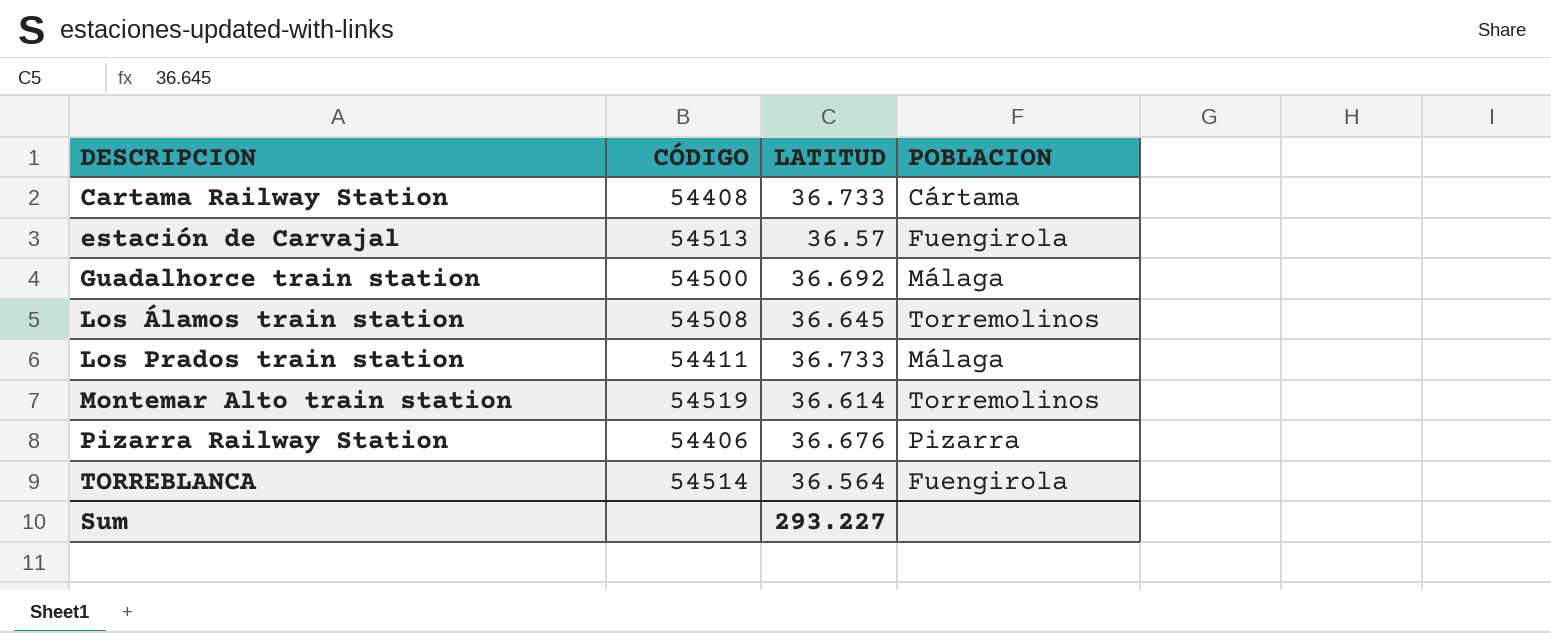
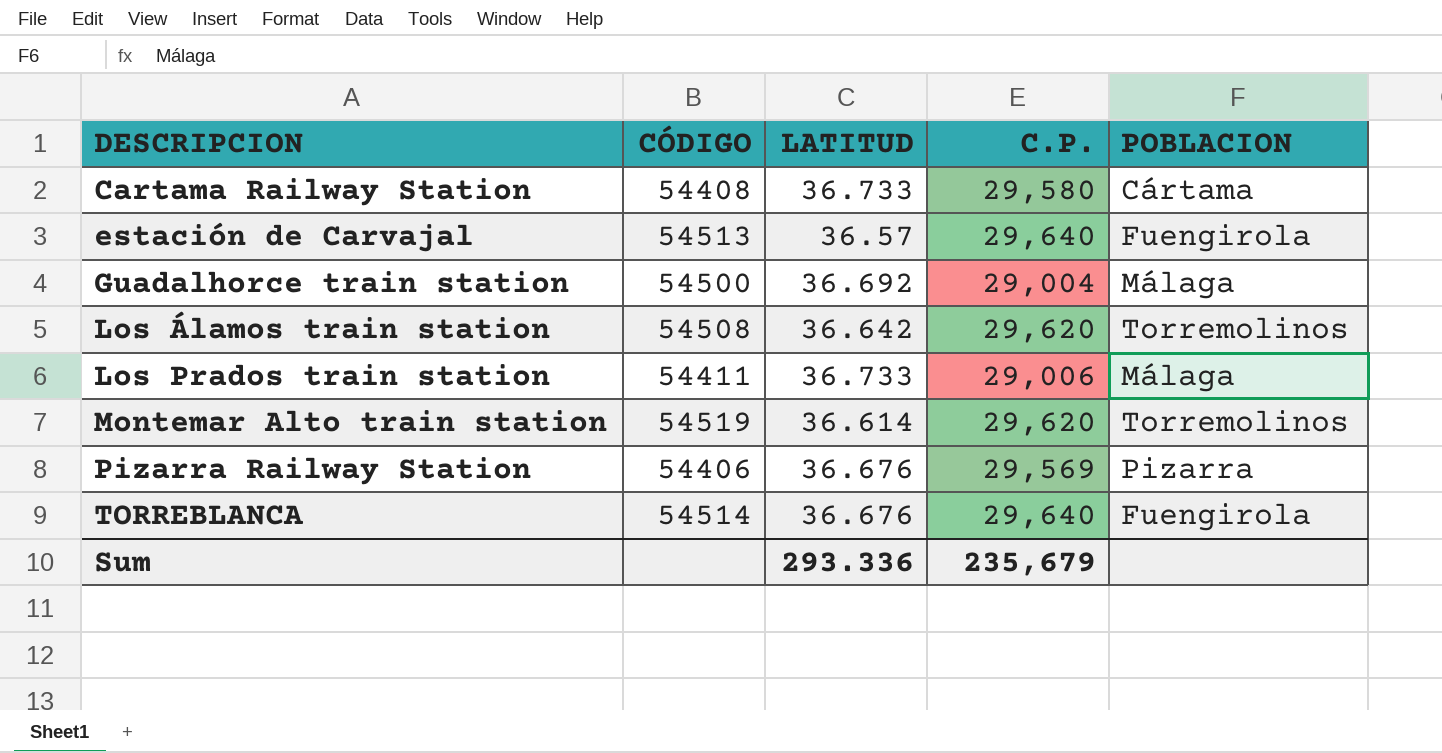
column C.P. | position: none -> 4
Los Álamos train station | LATITUD: 36.645 -> 36.642
TORREBLANCA | LATITUD: 36.564 -> 36.676
Sum | LATITUD: 293.227 -> 293.336

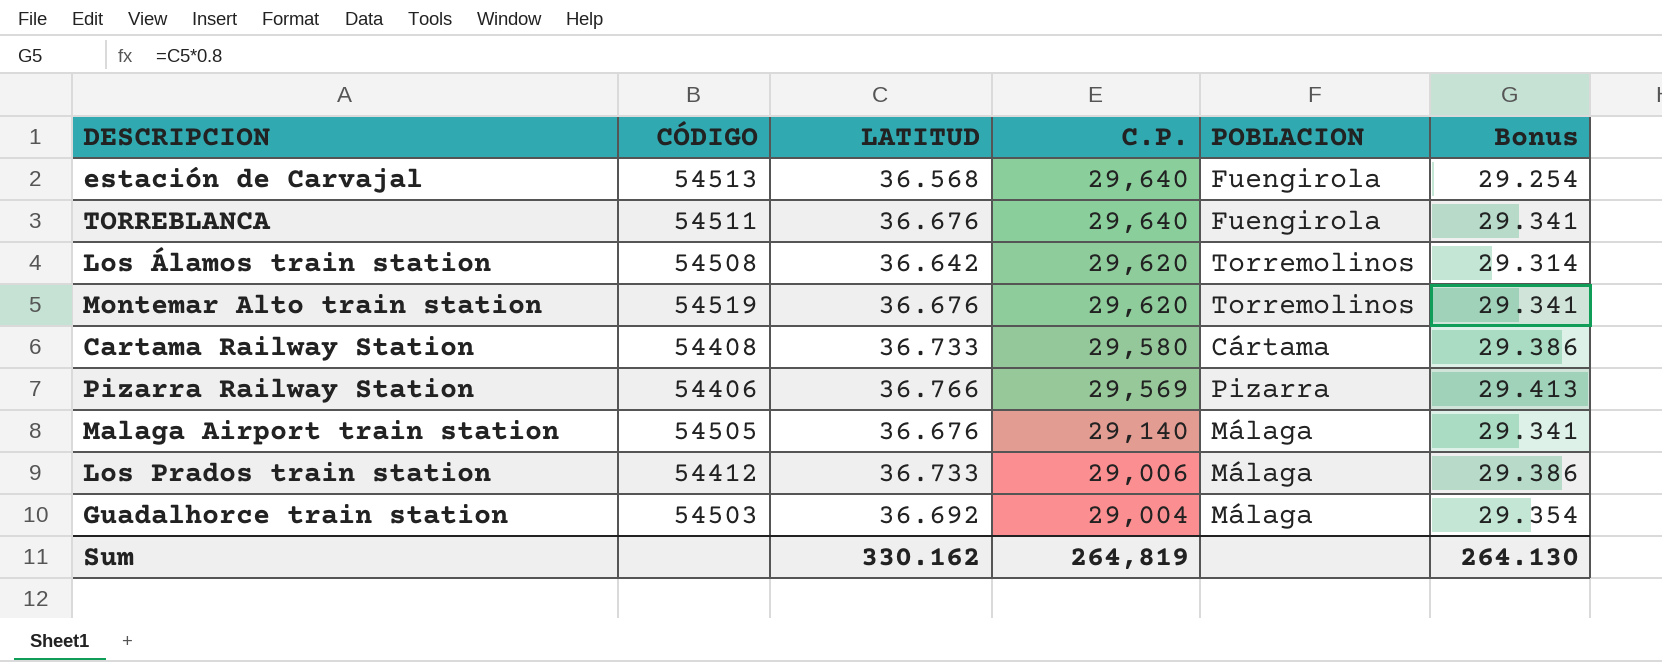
row order: DESCRIPCION ascending -> C.P. descending
column Bonus | formula: none -> [LATITUD] * 0.8
estación de Carvajal | LATITUD: 36.57 -> 36.568
TORREBLANCA | CÓDIGO: 54514 -> 54511
Montemar Alto train station | LATITUD: 36.614 -> 36.676
Pizarra Railway Station | LATITUD: 36.676 -> 36.766
row Malaga Airport train station: none -> 54505 | 36.676 | 29,140 | Málaga | 29.341
Los Prados train station | CÓDIGO: 54411 -> 54412
Guadalhorce train station | CÓDIGO: 54500 -> 54503
Sum | LATITUD: 293.336 -> 330.162
Sum | C.P.: 235,679 -> 264,819

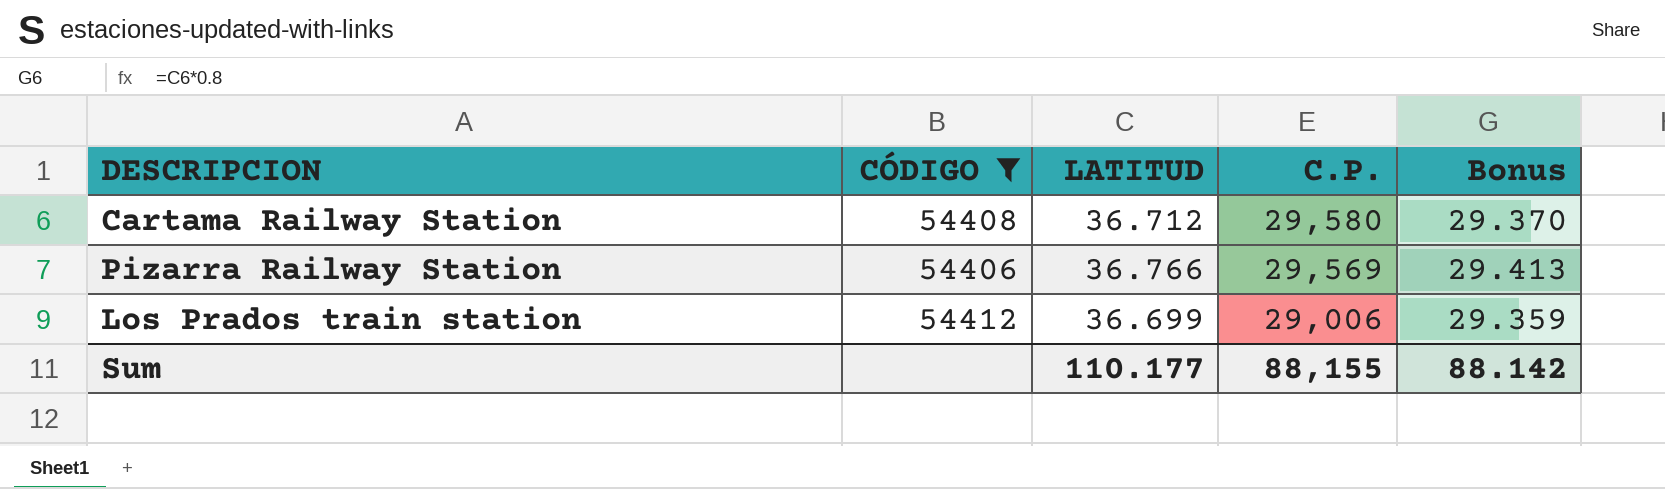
filter: none -> CÓDIGO <= 54412
column POBLACION | position: 5 -> none
Cartama Railway Station | LATITUD: 36.733 -> 36.712
Cartama Railway Station | Bonus: 29.386 -> 29.370
Los Prados train station | LATITUD: 36.733 -> 36.699
Los Prados train station | Bonus: 29.386 -> 29.359
Sum | LATITUD: 330.162 -> 110.177
Sum | C.P.: 264,819 -> 88,155
Sum | Bonus: 264.130 -> 88.142

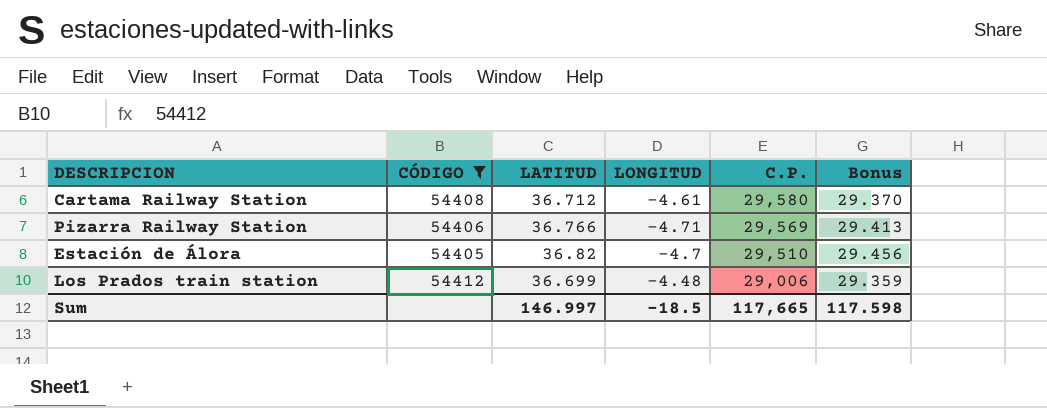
column LONGITUD | position: none -> 4
row Estación de Álora: none -> 54405 | 36.82 | -4.7 | 29,510 | 29.456
Sum | LATITUD: 110.177 -> 146.997
Sum | C.P.: 88,155 -> 117,665
Sum | Bonus: 88.142 -> 117.598

